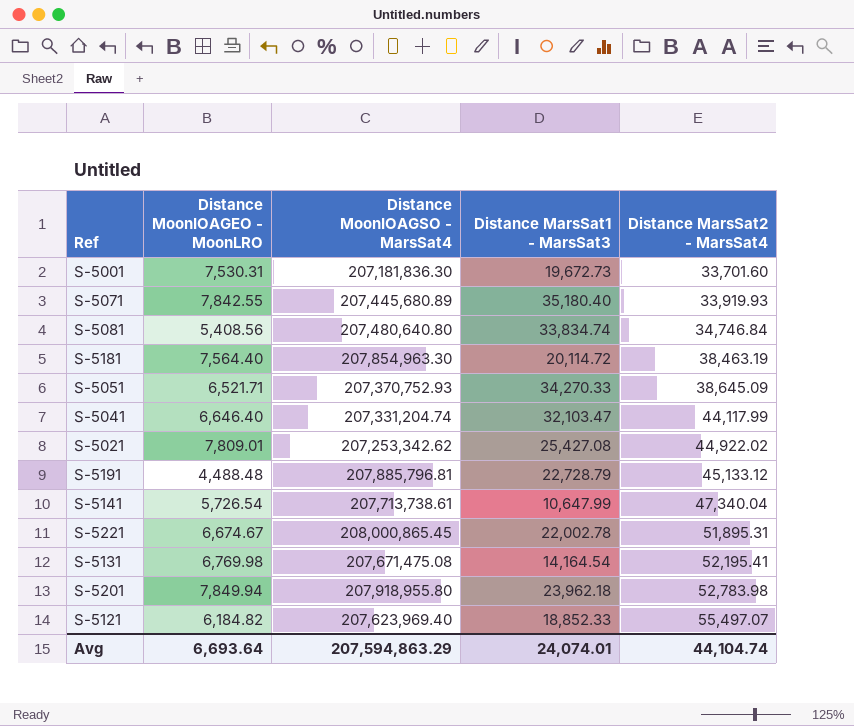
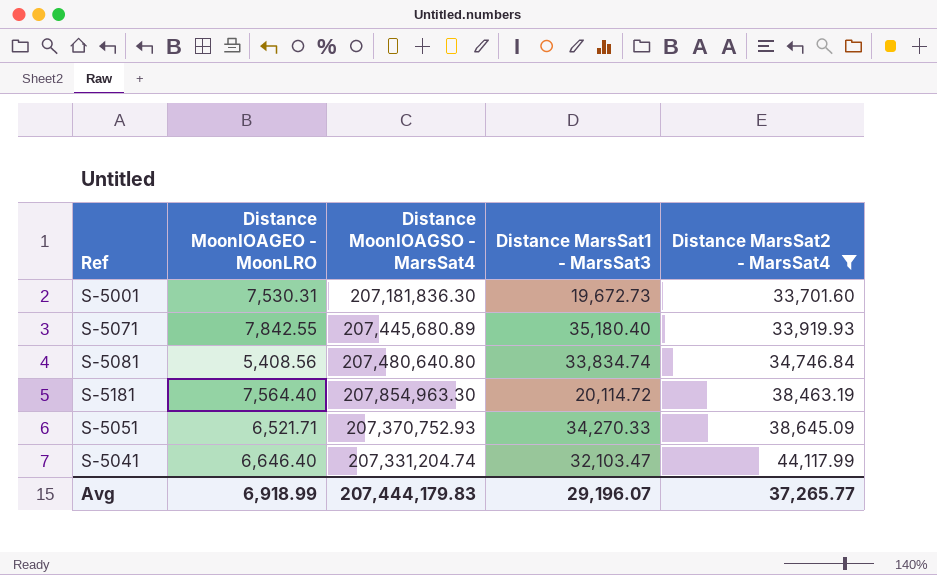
filter: none -> Distance MarsSat2 - MarsSat4 <= 44,117.99
Avg | Distance MoonIOAGEO - MoonLRO: 6,693.64 -> 6,918.99
Avg | Distance MoonIOAGSO - MarsSat4: 207,594,863.29 -> 207,444,179.83
Avg | Distance MarsSat1 - MarsSat3: 24,074.01 -> 29,196.07
Avg | Distance MarsSat2 - MarsSat4: 44,104.74 -> 37,265.77

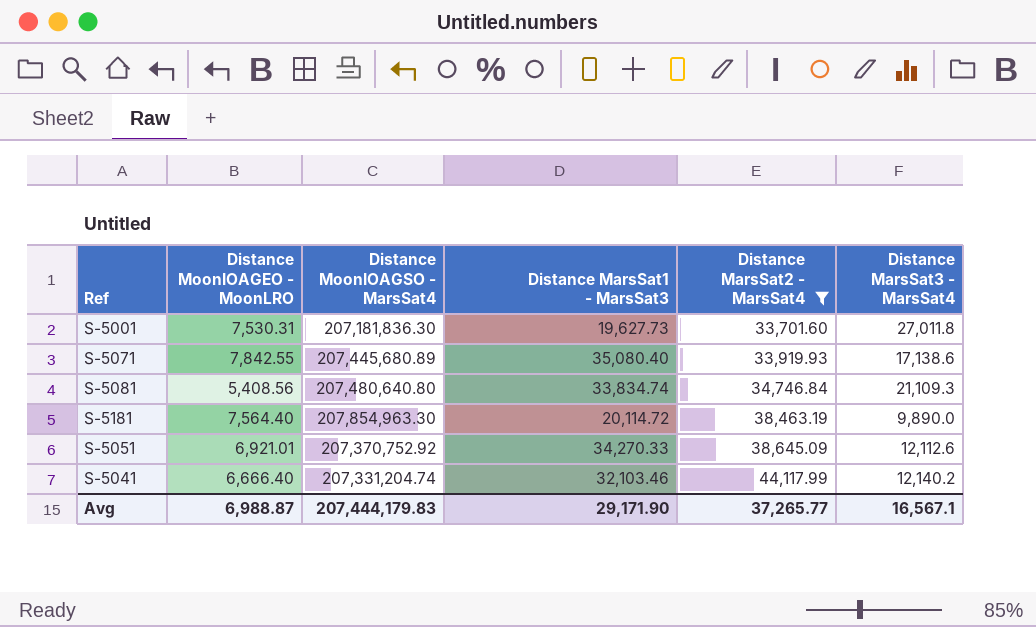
column Distance MarsSat3 - MarsSat4 | position: none -> 6
S-5001 | Distance MarsSat1 - MarsSat3: 19,672.73 -> 19,627.73
S-5071 | Distance MarsSat1 - MarsSat3: 35,180.40 -> 35,080.40
S-5051 | Distance MoonIOAGEO - MoonLRO: 6,521.71 -> 6,921.01
S-5051 | Distance MoonIOAGSO - MarsSat4: 207,370,752.93 -> 207,370,752.92
S-5041 | Distance MoonIOAGEO - MoonLRO: 6,646.40 -> 6,666.40
S-5041 | Distance MarsSat1 - MarsSat3: 32,103.47 -> 32,103.46
Avg | Distance MoonIOAGEO - MoonLRO: 6,918.99 -> 6,988.87
Avg | Distance MarsSat1 - MarsSat3: 29,196.07 -> 29,171.90

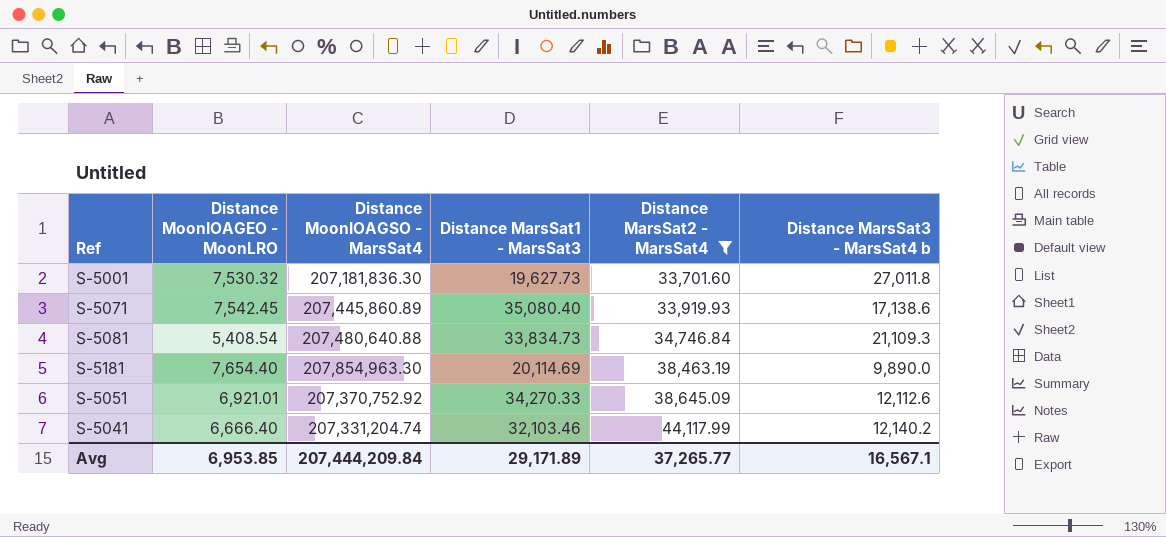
column name: Distance MarsSat3 - MarsSat4 -> Distance MarsSat3 - MarsSat4 b
S-5001 | Distance MoonIOAGEO - MoonLRO: 7,530.31 -> 7,530.32
S-5071 | Distance MoonIOAGEO - MoonLRO: 7,842.55 -> 7,542.45
S-5071 | Distance MoonIOAGSO - MarsSat4: 207,445,680.89 -> 207,445,860.89
S-5081 | Distance MoonIOAGEO - MoonLRO: 5,408.56 -> 5,408.54
S-5081 | Distance MoonIOAGSO - MarsSat4: 207,480,640.80 -> 207,480,640.88
S-5081 | Distance MarsSat1 - MarsSat3: 33,834.74 -> 33,834.73
S-5181 | Distance MoonIOAGEO - MoonLRO: 7,564.40 -> 7,654.40
S-5181 | Distance MarsSat1 - MarsSat3: 20,114.72 -> 20,114.69
Avg | Distance MoonIOAGEO - MoonLRO: 6,988.87 -> 6,953.85
Avg | Distance MoonIOAGSO - MarsSat4: 207,444,179.83 -> 207,444,209.84
Avg | Distance MarsSat1 - MarsSat3: 29,171.90 -> 29,171.89

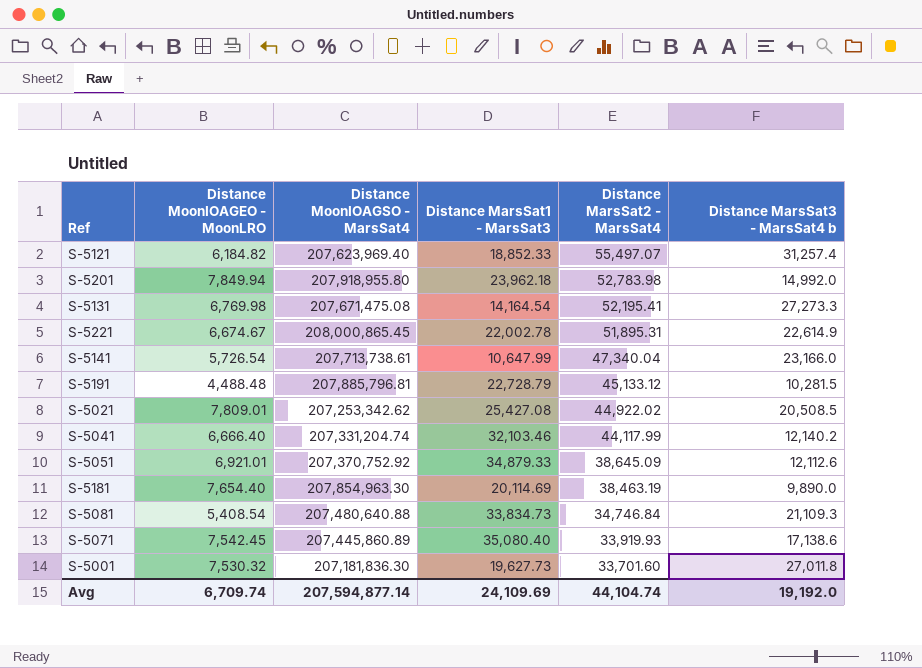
filter: Distance MarsSat2 - MarsSat4 <= 44,117.99 -> none
row order: Distance MarsSat2 - MarsSat4 ascending -> Distance MarsSat2 - MarsSat4 descending
S-5051 | Distance MarsSat1 - MarsSat3: 34,270.33 -> 34,879.33
Avg | Distance MoonIOAGEO - MoonLRO: 6,953.85 -> 6,709.74
Avg | Distance MoonIOAGSO - MarsSat4: 207,444,209.84 -> 207,594,877.14
Avg | Distance MarsSat1 - MarsSat3: 29,171.89 -> 24,109.69
Avg | Distance MarsSat2 - MarsSat4: 37,265.77 -> 44,104.74
Avg | Distance MarsSat3 - MarsSat4 b: 16,567.1 -> 19,192.0

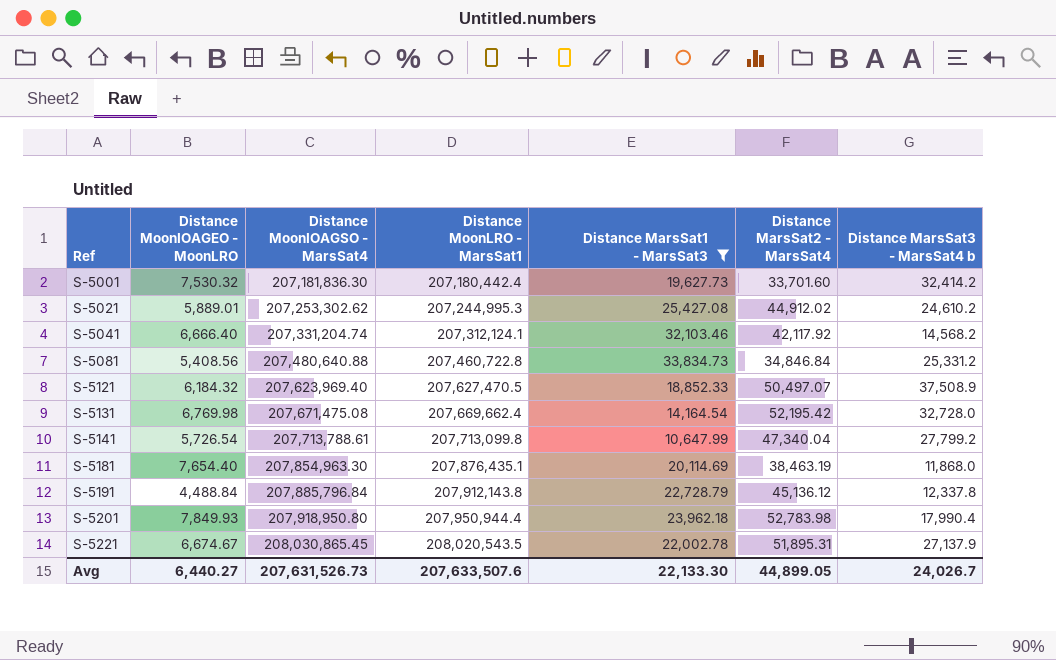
filter: none -> Distance MarsSat1 - MarsSat3 <= 33,834.73
row order: Distance MarsSat2 - MarsSat4 descending -> Ref ascending
column Distance MoonLRO - MarsSat1 | position: none -> 4
S-5001 | Distance MarsSat3 - MarsSat4 b: 27,011.8 -> 32,414.2
S-5021 | Distance MoonIOAGEO - MoonLRO: 7,809.01 -> 5,889.01
S-5021 | Distance MoonIOAGSO - MarsSat4: 207,253,342.62 -> 207,253,302.62
S-5021 | Distance MarsSat2 - MarsSat4: 44,922.02 -> 44,912.02
S-5021 | Distance MarsSat3 - MarsSat4 b: 20,508.5 -> 24,610.2
S-5041 | Distance MarsSat2 - MarsSat4: 44,117.99 -> 42,117.92
S-5041 | Distance MarsSat3 - MarsSat4 b: 12,140.2 -> 14,568.2
S-5081 | Distance MoonIOAGEO - MoonLRO: 5,408.54 -> 5,408.56
S-5081 | Distance MarsSat2 - MarsSat4: 34,746.84 -> 34,846.84
S-5081 | Distance MarsSat3 - MarsSat4 b: 21,109.3 -> 25,331.2
S-5121 | Distance MoonIOAGEO - MoonLRO: 6,184.82 -> 6,184.32
S-5121 | Distance MarsSat2 - MarsSat4: 55,497.07 -> 50,497.07
S-5121 | Distance MarsSat3 - MarsSat4 b: 31,257.4 -> 37,508.9
S-5131 | Distance MarsSat2 - MarsSat4: 52,195.41 -> 52,195.42
S-5131 | Distance MarsSat3 - MarsSat4 b: 27,273.3 -> 32,728.0
S-5141 | Distance MoonIOAGSO - MarsSat4: 207,713,738.61 -> 207,713,788.61
S-5141 | Distance MarsSat3 - MarsSat4 b: 23,166.0 -> 27,799.2
S-5181 | Distance MarsSat3 - MarsSat4 b: 9,890.0 -> 11,868.0
S-5191 | Distance MoonIOAGEO - MoonLRO: 4,488.48 -> 4,488.84
S-5191 | Distance MoonIOAGSO - MarsSat4: 207,885,796.81 -> 207,885,796.84
S-5191 | Distance MarsSat2 - MarsSat4: 45,133.12 -> 45,136.12
S-5191 | Distance MarsSat3 - MarsSat4 b: 10,281.5 -> 12,337.8
S-5201 | Distance MoonIOAGEO - MoonLRO: 7,849.94 -> 7,849.93
S-5201 | Distance MoonIOAGSO - MarsSat4: 207,918,955.80 -> 207,918,950.80
S-5201 | Distance MarsSat3 - MarsSat4 b: 14,992.0 -> 17,990.4
S-5221 | Distance MoonIOAGSO - MarsSat4: 208,000,865.45 -> 208,030,865.45
S-5221 | Distance MarsSat3 - MarsSat4 b: 22,614.9 -> 27,137.9
Avg | Distance MoonIOAGEO - MoonLRO: 6,709.74 -> 6,440.27
Avg | Distance MoonIOAGSO - MarsSat4: 207,594,877.14 -> 207,631,526.73
Avg | Distance MarsSat1 - MarsSat3: 24,109.69 -> 22,133.30
Avg | Distance MarsSat2 - MarsSat4: 44,104.74 -> 44,899.05
Avg | Distance MarsSat3 - MarsSat4 b: 19,192.0 -> 24,026.7

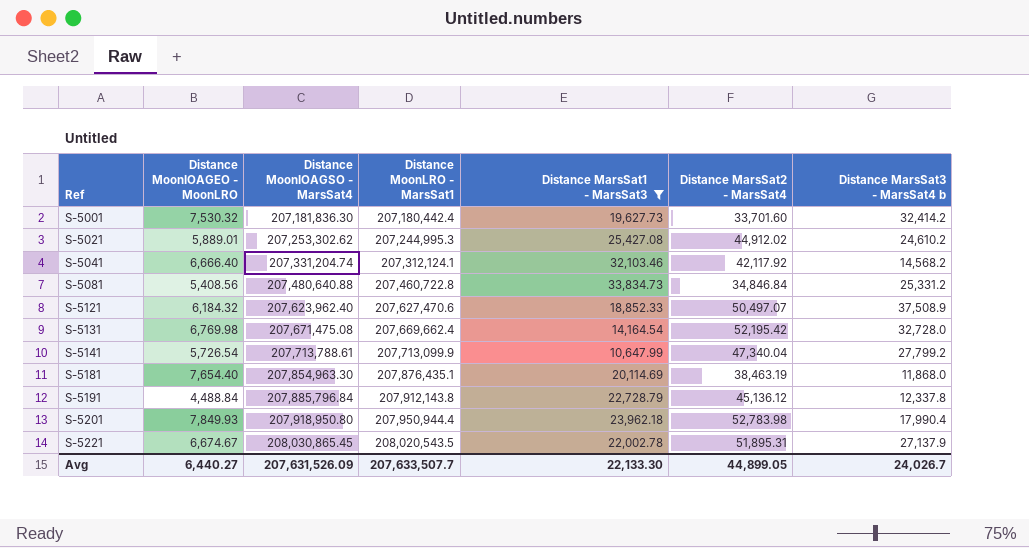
S-5121 | Distance MoonIOAGSO - MarsSat4: 207,623,969.40 -> 207,623,962.40
S-5121 | Distance MoonLRO - MarsSat1: 207,627,470.5 -> 207,627,470.6
S-5141 | Distance MoonLRO - MarsSat1: 207,713,099.8 -> 207,713,099.9
Avg | Distance MoonIOAGSO - MarsSat4: 207,631,526.73 -> 207,631,526.09
Avg | Distance MoonLRO - MarsSat1: 207,633,507.6 -> 207,633,507.7

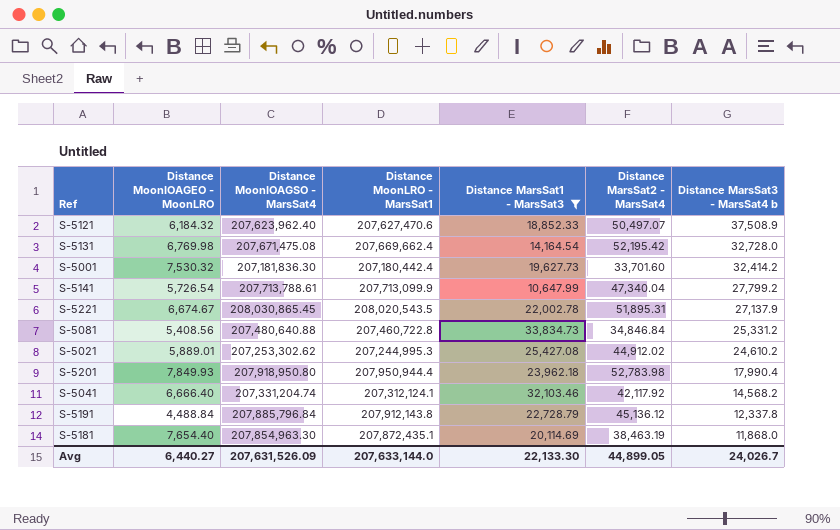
row order: Ref ascending -> Distance MarsSat3 - MarsSat4 b descending
S-5181 | Distance MoonLRO - MarsSat1: 207,876,435.1 -> 207,872,435.1
Avg | Distance MoonLRO - MarsSat1: 207,633,507.7 -> 207,633,144.0

